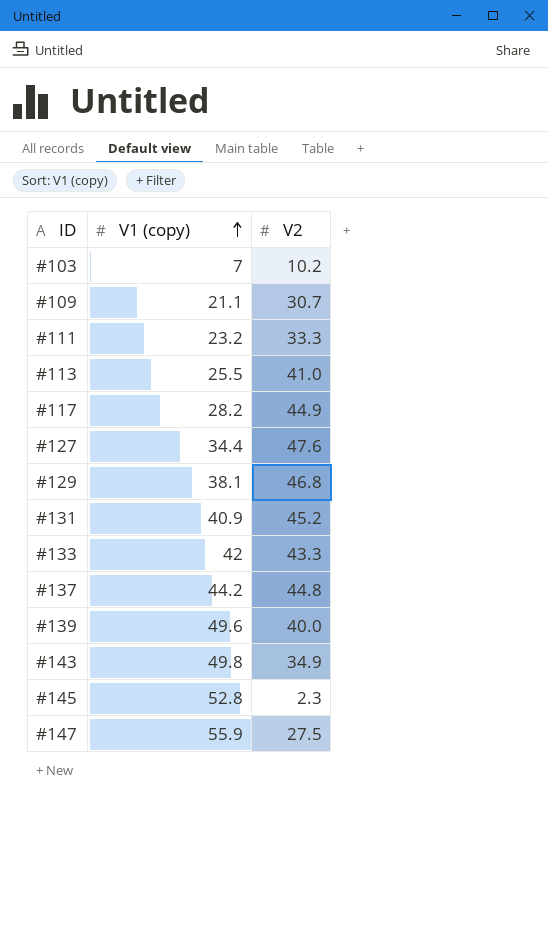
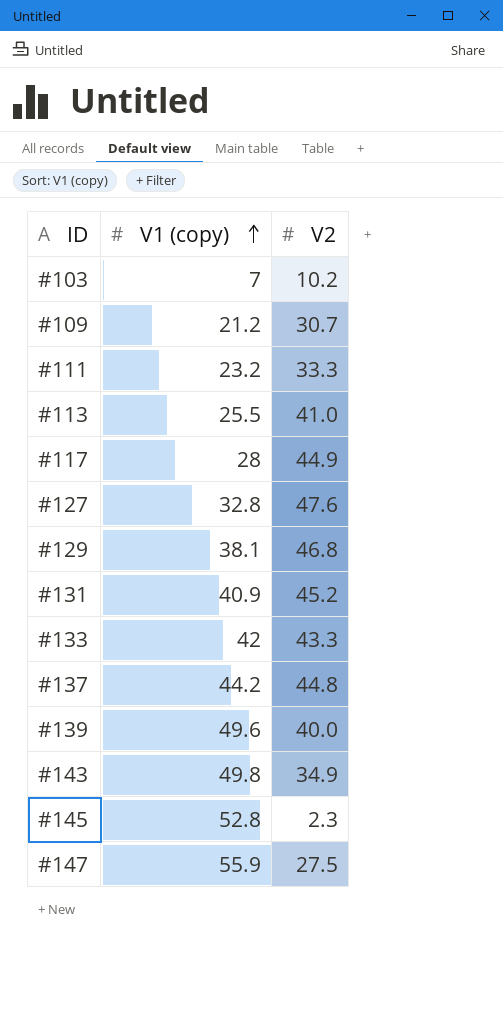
#109 | V1 (copy): 21.1 -> 21.2
#117 | V1 (copy): 28.2 -> 28
#127 | V1 (copy): 34.4 -> 32.8

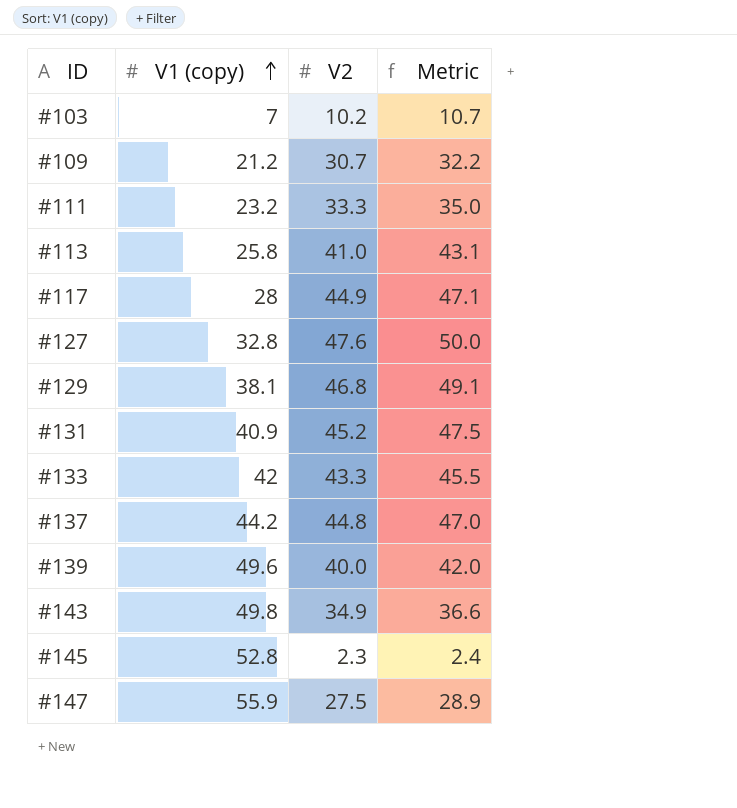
column Metric | formula: none -> [V2] * 1.05
#113 | V1 (copy): 25.5 -> 25.8

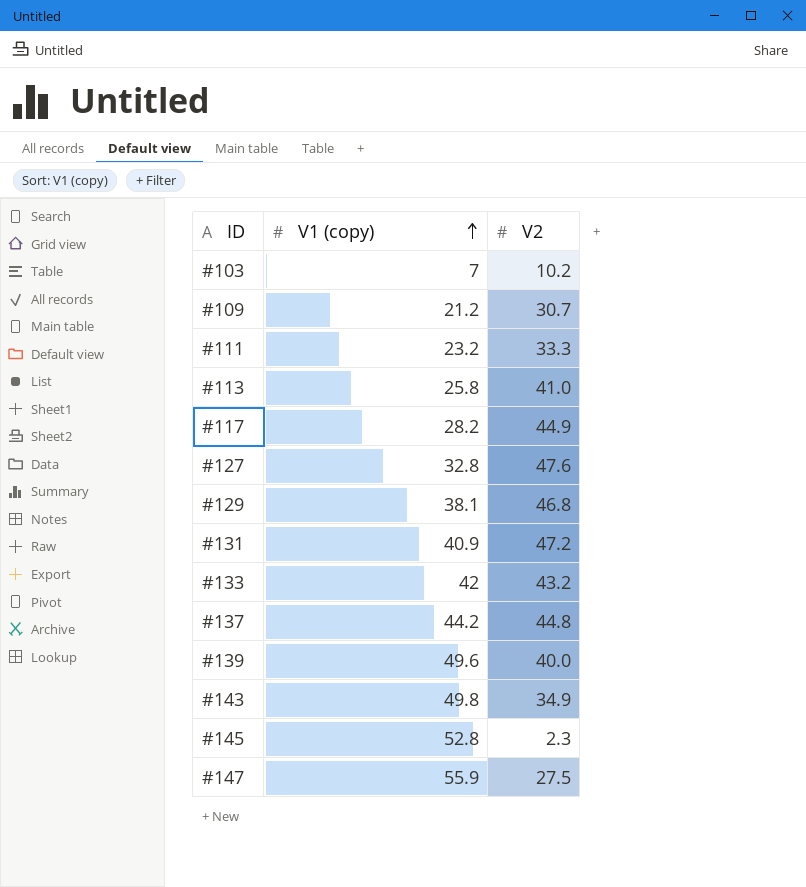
column Metric | formula: [V2] * 1.05 -> none
#117 | V1 (copy): 28 -> 28.2
#131 | V2: 45.2 -> 47.2
#133 | V2: 43.3 -> 43.2

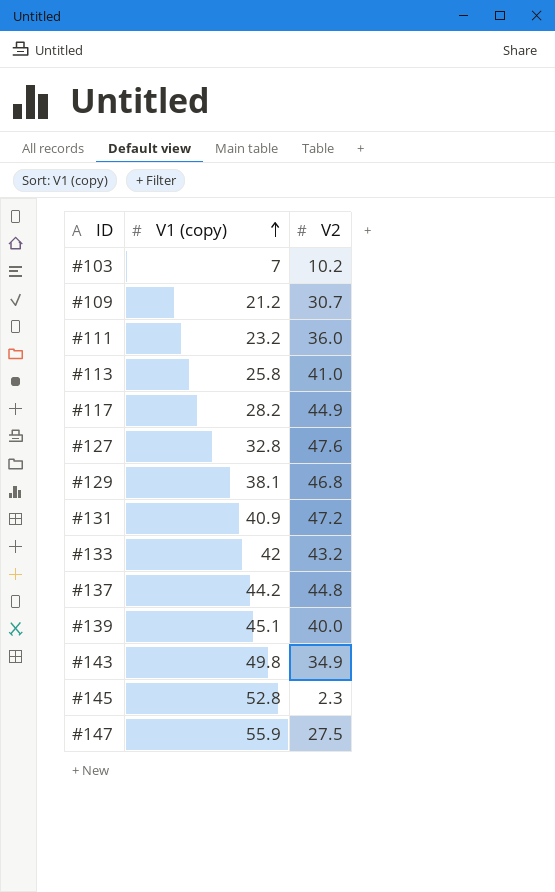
#111 | V2: 33.3 -> 36.0
#139 | V1 (copy): 49.6 -> 45.1

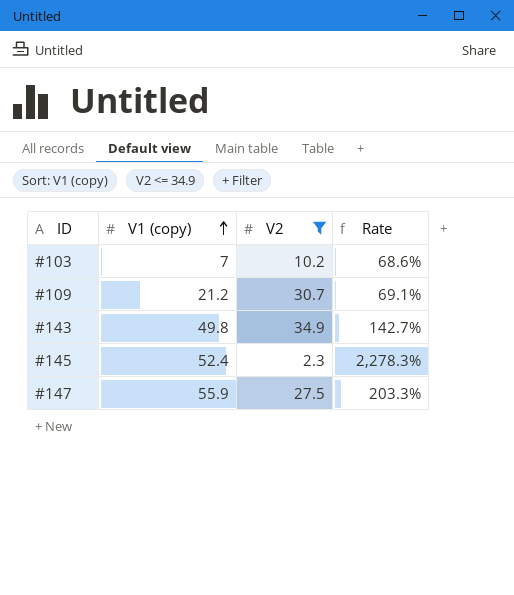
filter: none -> V2 <= 34.9
column Rate | formula: none -> [V1 (copy)] / [V2]
#145 | V1 (copy): 52.8 -> 52.4

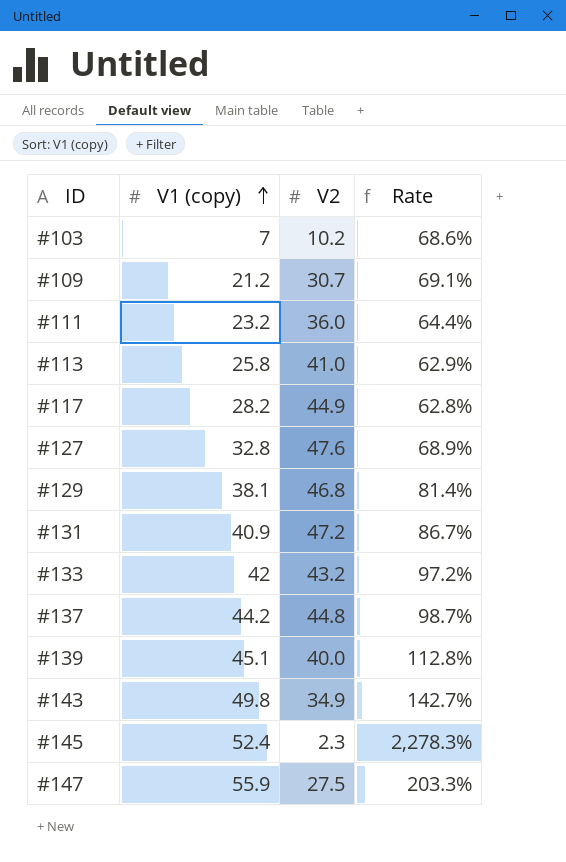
filter: V2 <= 34.9 -> none

